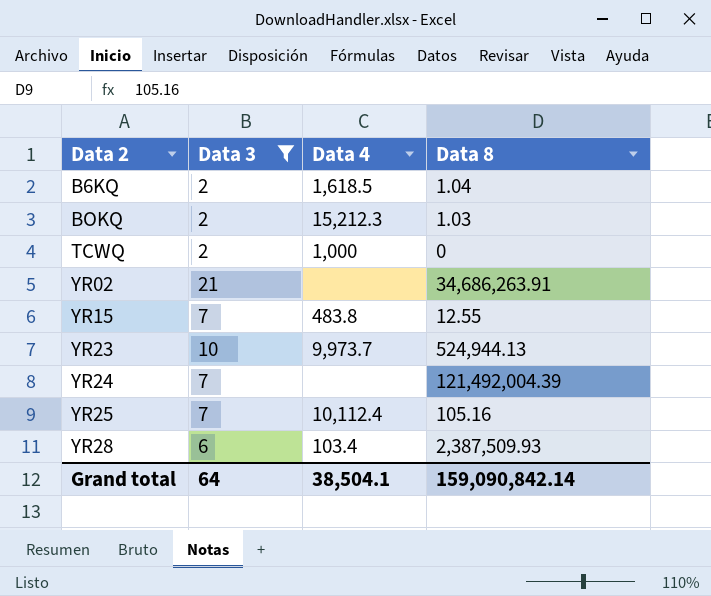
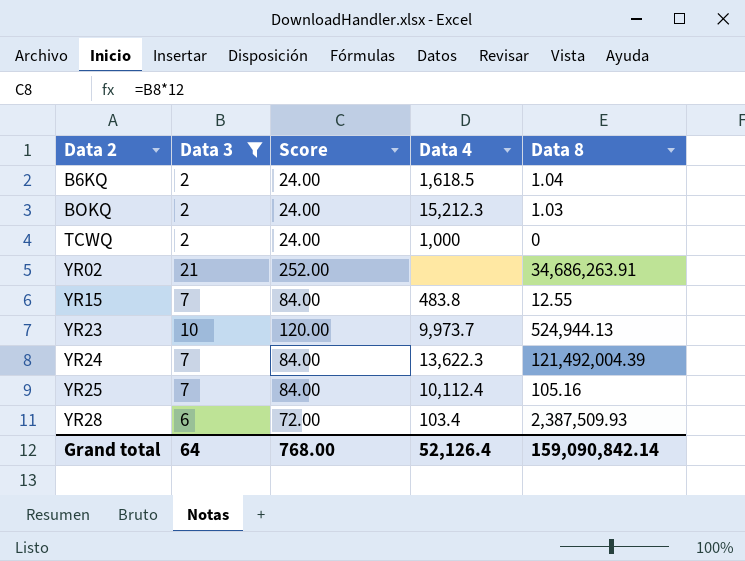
column Score | formula: none -> [Data 3] * 12
YR24 | Data 4: none -> 13,622.3
Grand total | Data 4: 38,504.1 -> 52,126.4

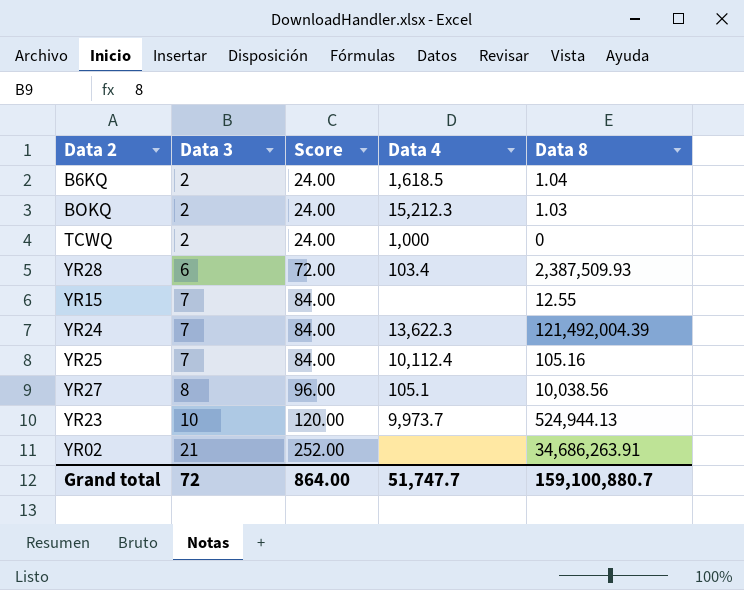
filter: Data 3 != 8 -> none
row order: Data 2 ascending -> Data 3 ascending
YR15 | Data 4: 483.8 -> none
Grand total | Data 3: 64 -> 72
Grand total | Score: 768.00 -> 864.00
Grand total | Data 4: 52,126.4 -> 51,747.7
Grand total | Data 8: 159,090,842.14 -> 159,100,880.7

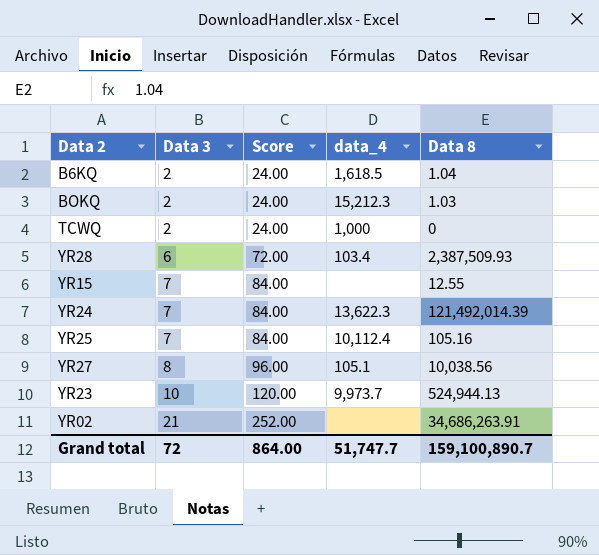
column name: Data 4 -> data_4
YR24 | Data 8: 121,492,004.39 -> 121,492,014.39
Grand total | Data 8: 159,100,880.7 -> 159,100,890.7

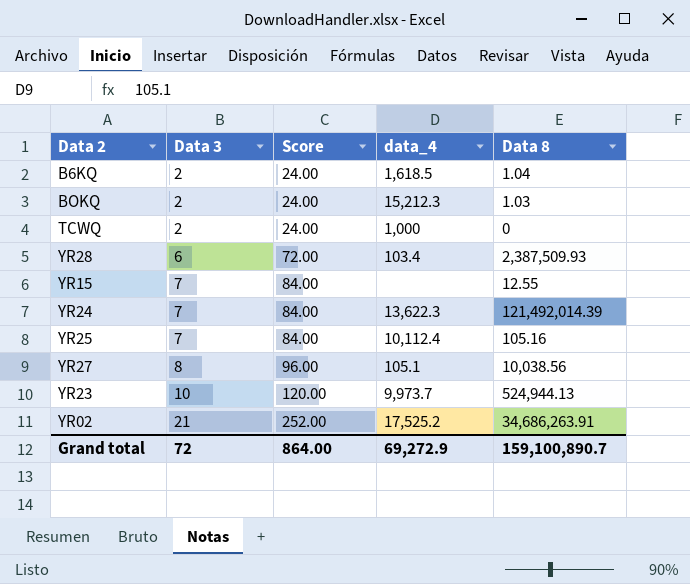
YR02 | data_4: none -> 17,525.2
Grand total | data_4: 51,747.7 -> 69,272.9

